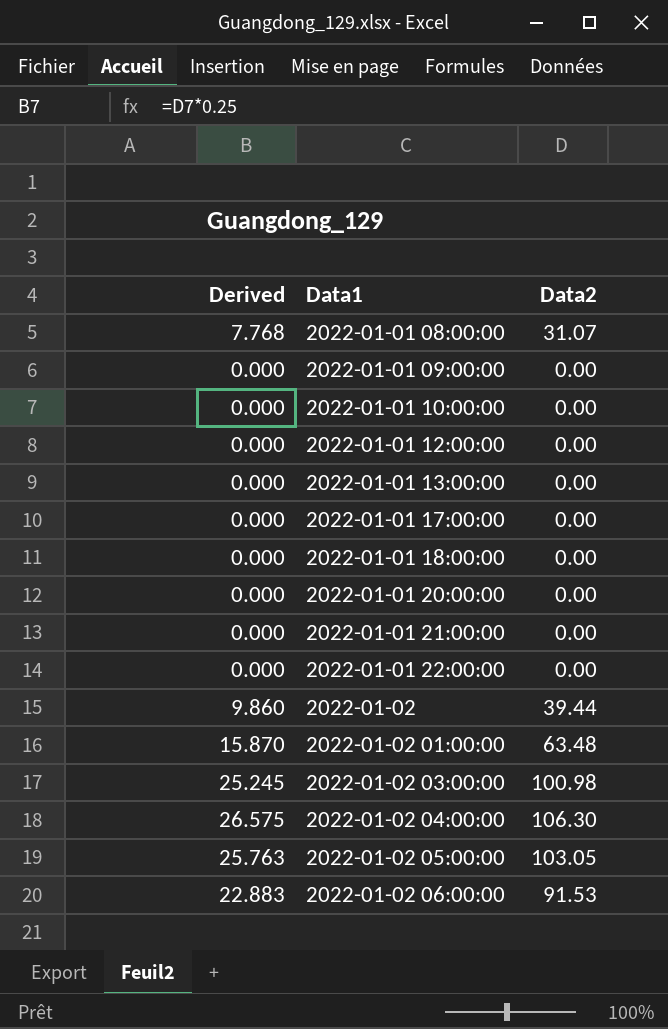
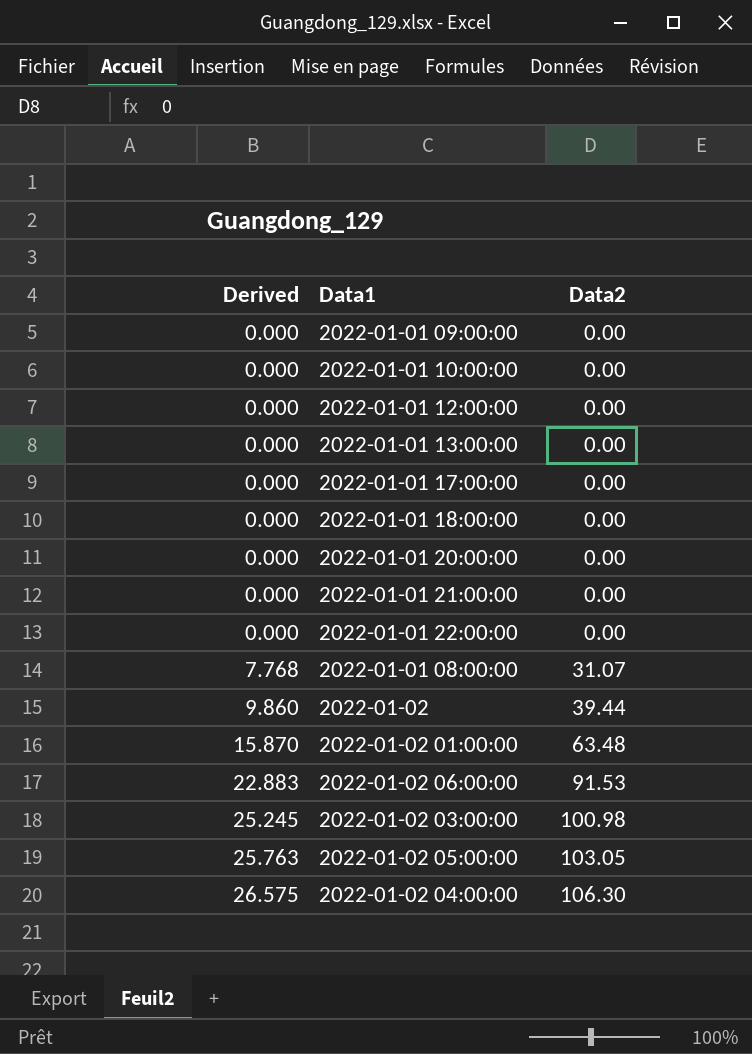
row order: Data1 ascending -> Derived ascending

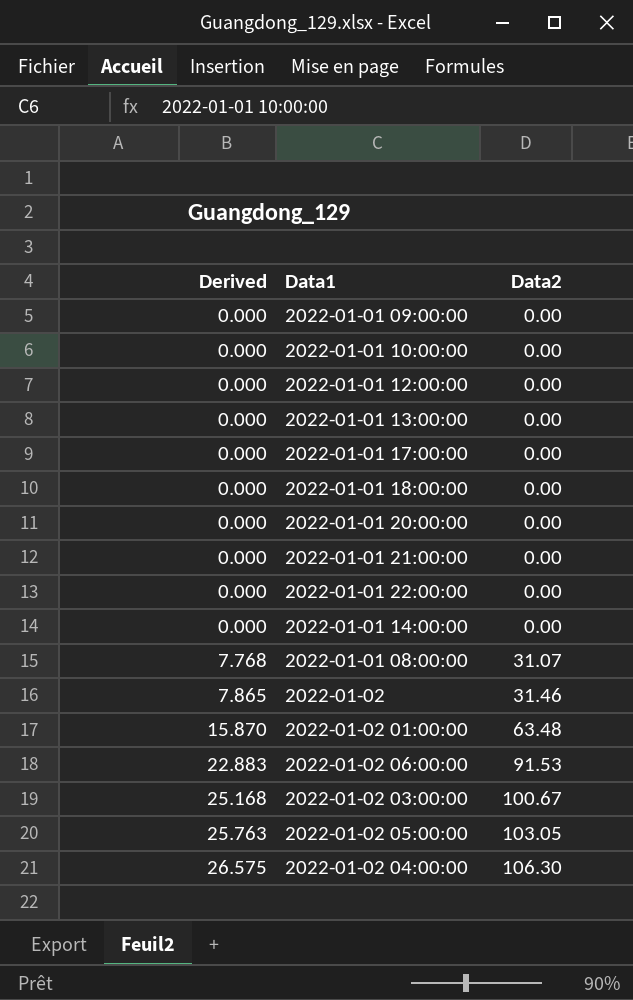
row 2022-01-01 14:00:00: none -> 0.000 | 0.00
2022-01-02 | Derived: 9.860 -> 7.865
2022-01-02 | Data2: 39.44 -> 31.46
2022-01-02 03:00:00 | Derived: 25.245 -> 25.168
2022-01-02 03:00:00 | Data2: 100.98 -> 100.67

